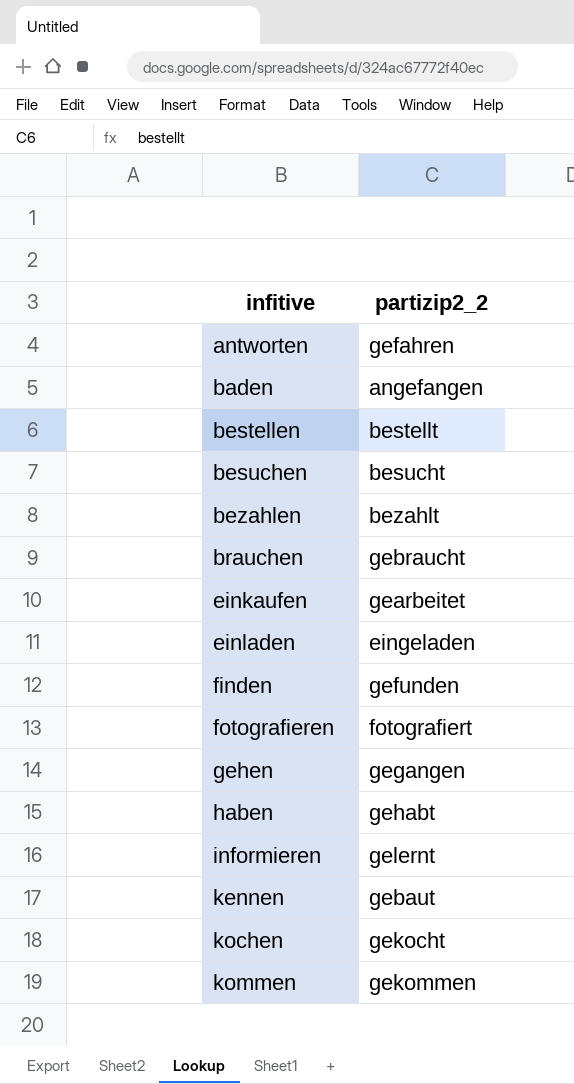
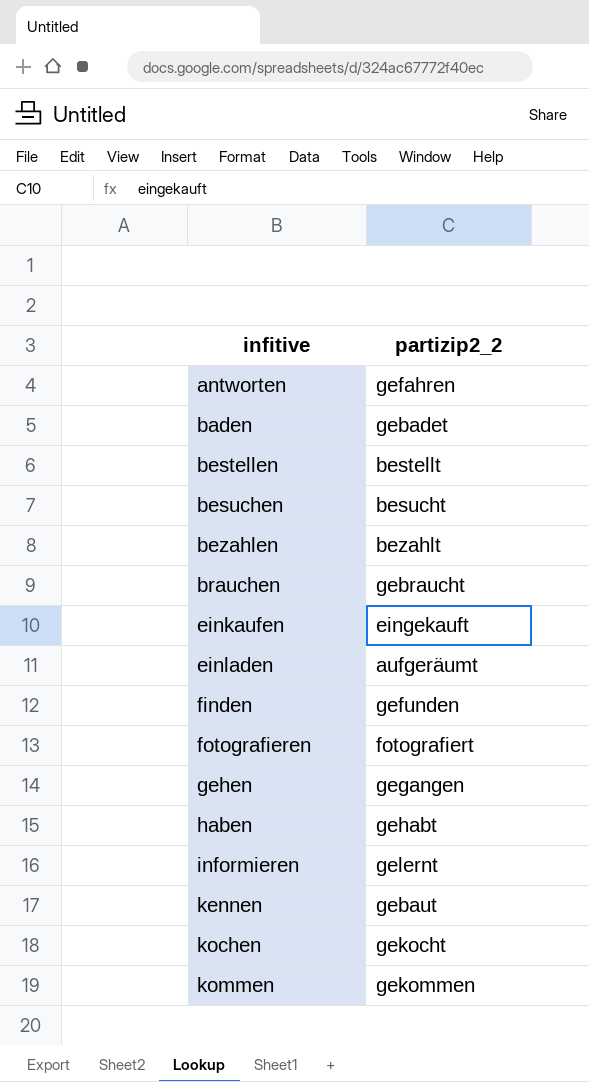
baden | partizip2_2: angefangen -> gebadet
einkaufen | partizip2_2: gearbeitet -> eingekauft
einladen | partizip2_2: eingeladen -> aufgeräumt

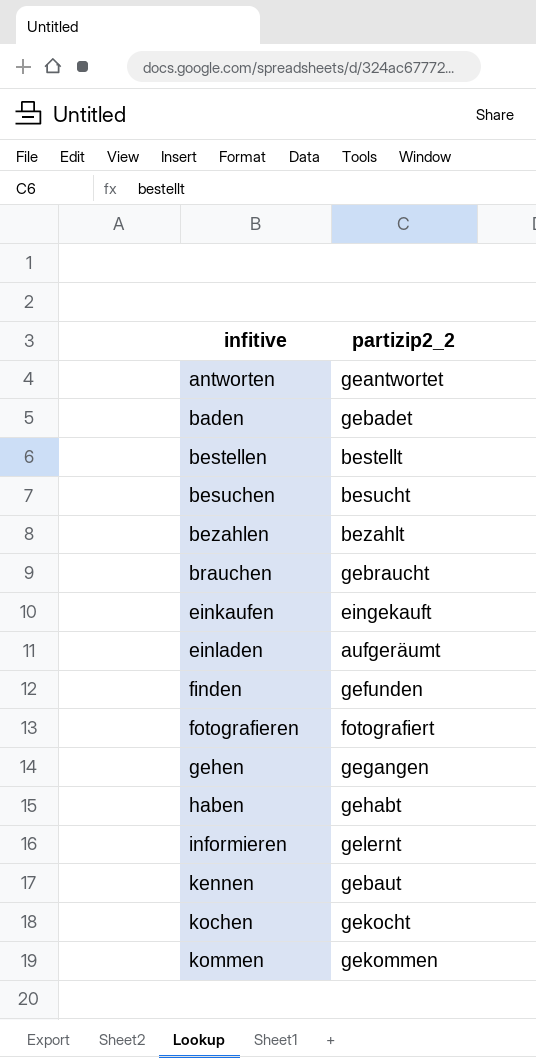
antworten | partizip2_2: gefahren -> geantwortet

